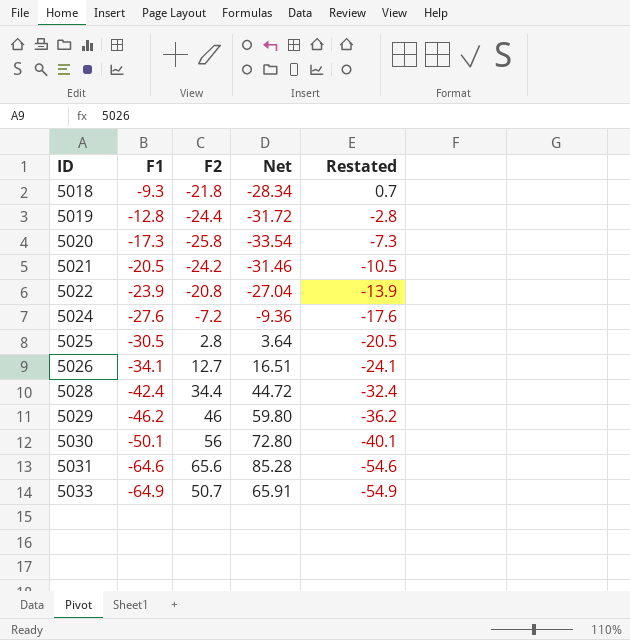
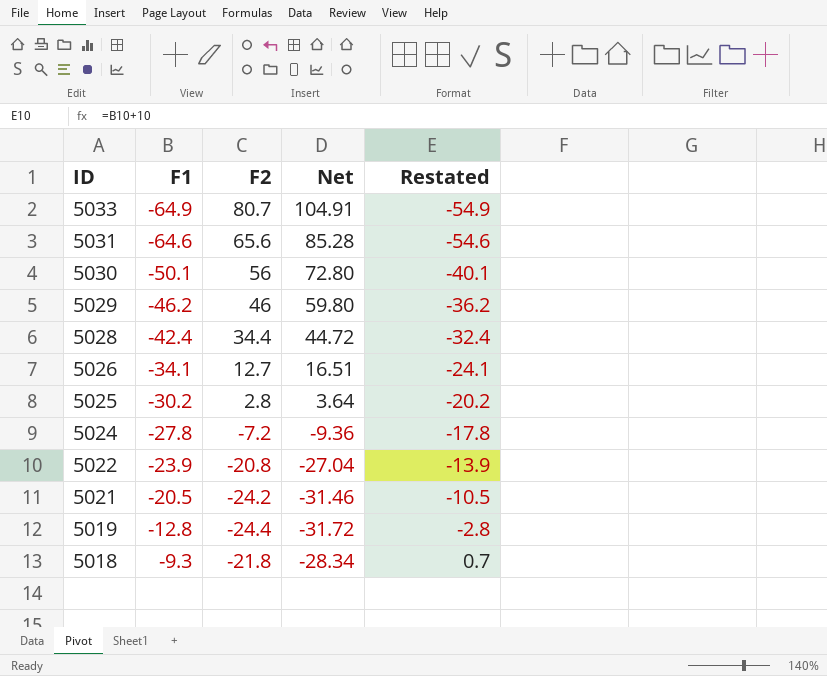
row order: ID ascending -> ID descending
row 5020: -17.3 | -25.8 | -33.54 | -7.3 -> none
5033 | F2: 50.7 -> 80.7
5033 | Net: 65.91 -> 104.91
5025 | F1: -30.5 -> -30.2
5025 | Restated: -20.5 -> -20.2
5024 | F1: -27.6 -> -27.8
5024 | Restated: -17.6 -> -17.8

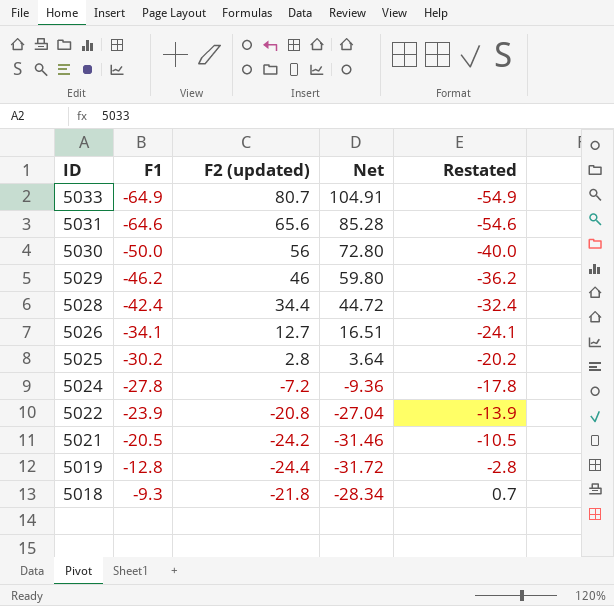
column name: F2 -> F2 (updated)
5030 | F1: -50.1 -> -50.0
5030 | Restated: -40.1 -> -40.0

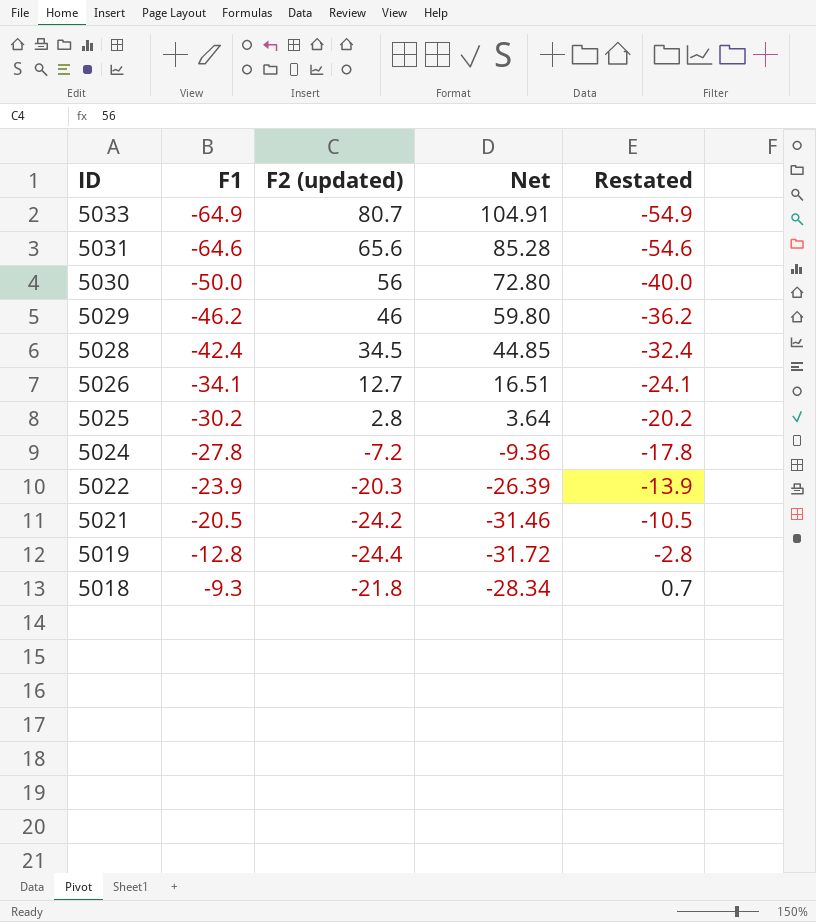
5028 | F2 (updated): 34.4 -> 34.5
5028 | Net: 44.72 -> 44.85
5022 | F2 (updated): -20.8 -> -20.3
5022 | Net: -27.04 -> -26.39

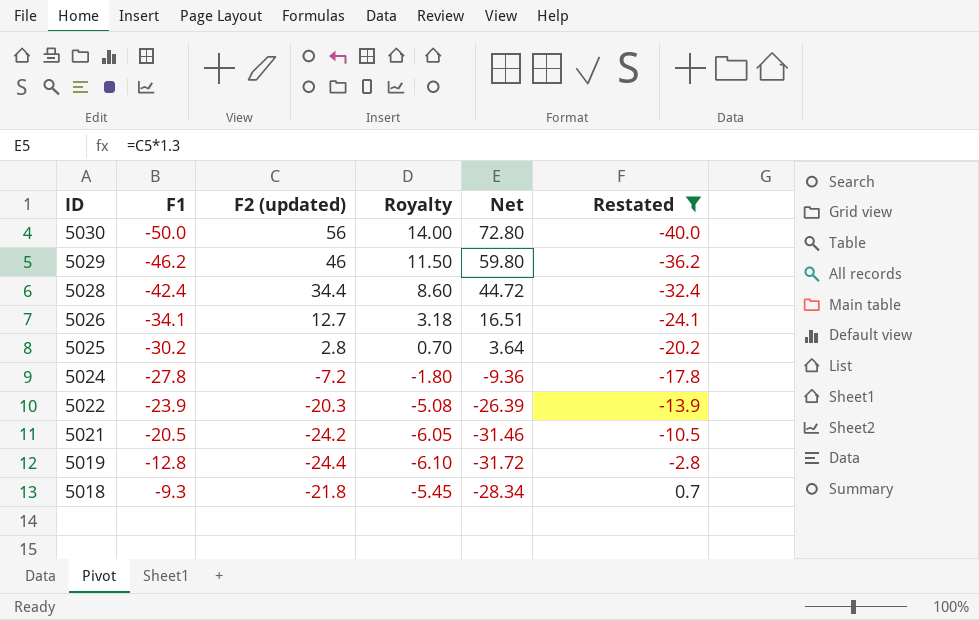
filter: none -> Restated >= -40.0
column Royalty | formula: none -> [F2 (updated)] * 0.25
5028 | F2 (updated): 34.5 -> 34.4
5028 | Net: 44.85 -> 44.72

